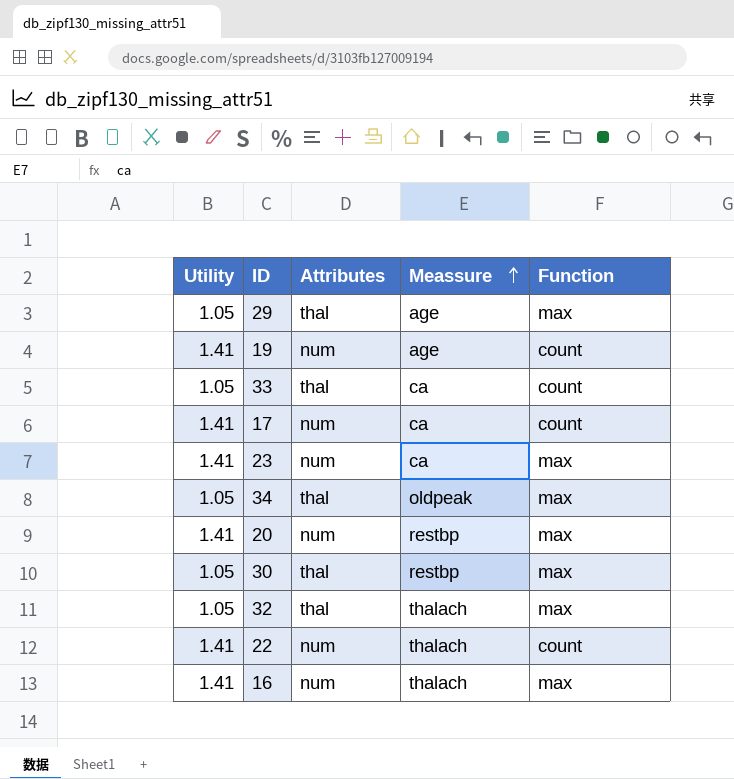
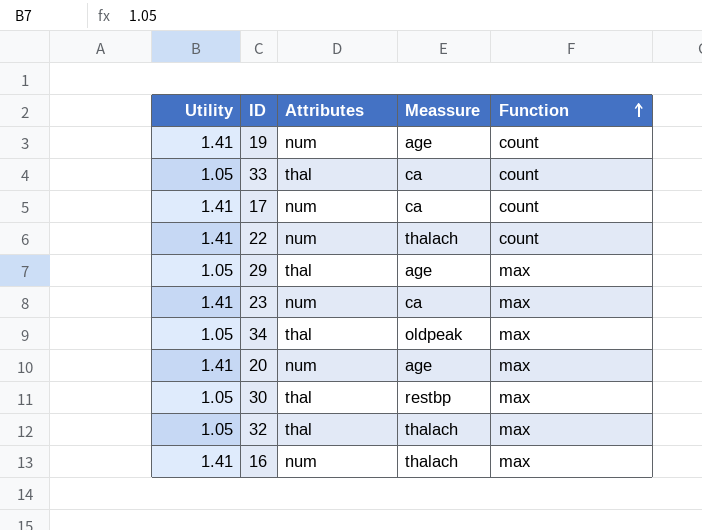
row order: Meassure ascending -> Function ascending
20 | Meassure: restbp -> age

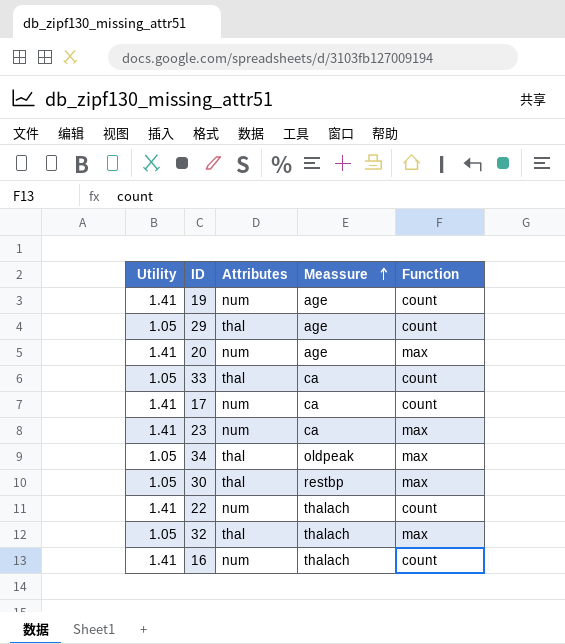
row order: Function ascending -> Meassure ascending
29 | Function: max -> count
16 | Function: max -> count

